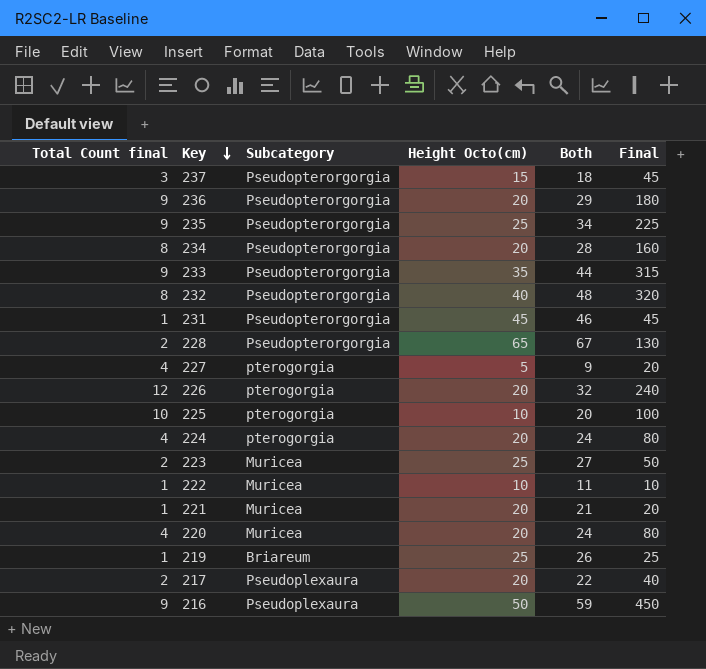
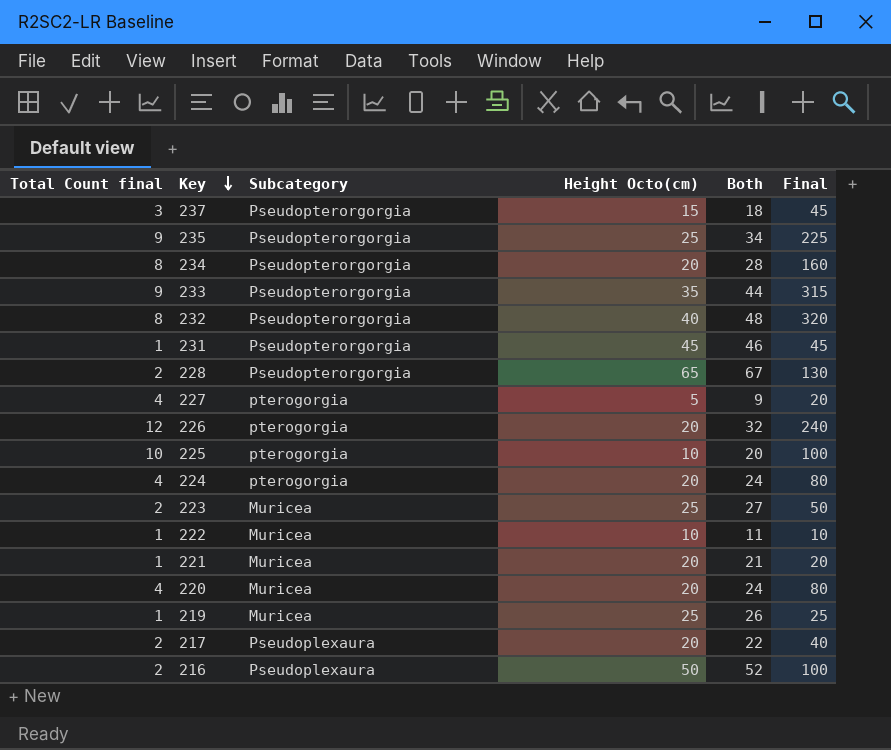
row 236: 9 | Pseudopterorgorgia | 20 | 29 | 180 -> none
219 | Subcategory: Briareum -> Muricea
216 | Total Count final: 9 -> 2
216 | Both: 59 -> 52
216 | Final: 450 -> 100

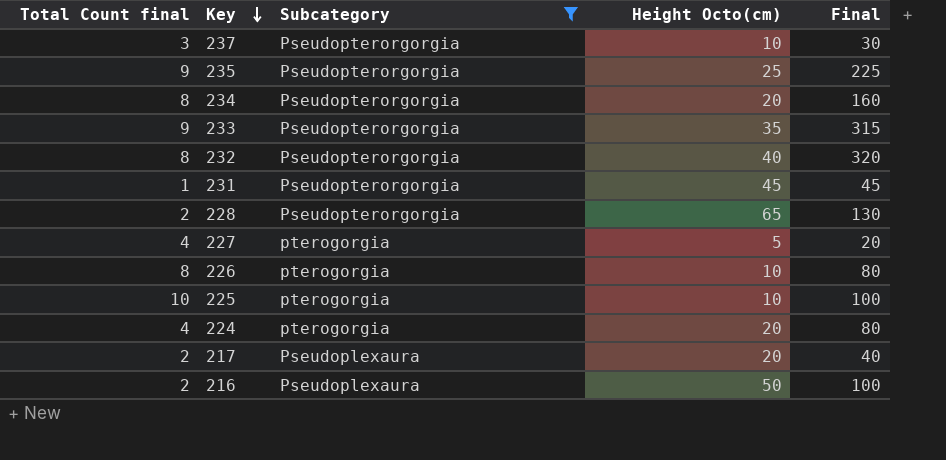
filter: none -> Subcategory != Muricea
column Both | formula: [Total Count final] + [Height Octo(cm)] -> none
237 | Height Octo(cm): 15 -> 10
237 | Final: 45 -> 30
226 | Total Count final: 12 -> 8
226 | Height Octo(cm): 20 -> 10
226 | Final: 240 -> 80

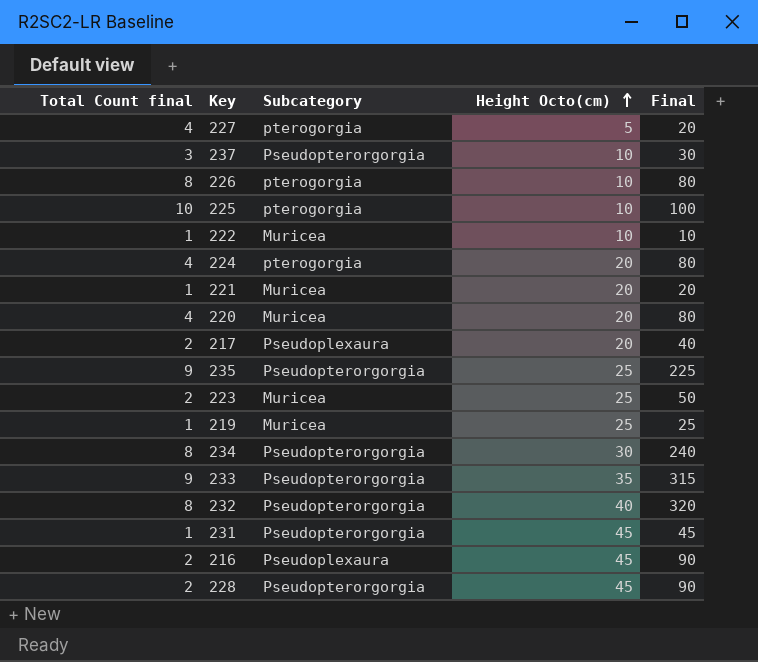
filter: Subcategory != Muricea -> none
row order: Key descending -> Height Octo(cm) ascending
234 | Height Octo(cm): 20 -> 30
234 | Final: 160 -> 240
216 | Height Octo(cm): 50 -> 45
216 | Final: 100 -> 90
228 | Height Octo(cm): 65 -> 45
228 | Final: 130 -> 90

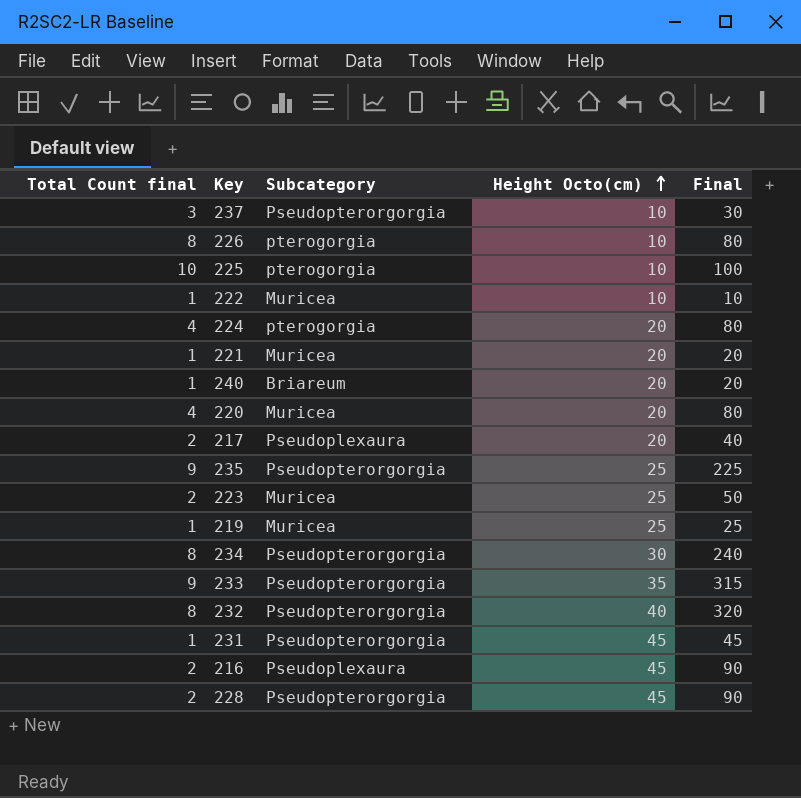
row 227: 4 | pterogorgia | 5 | 20 -> none
row 240: none -> 1 | Briareum | 20 | 20

